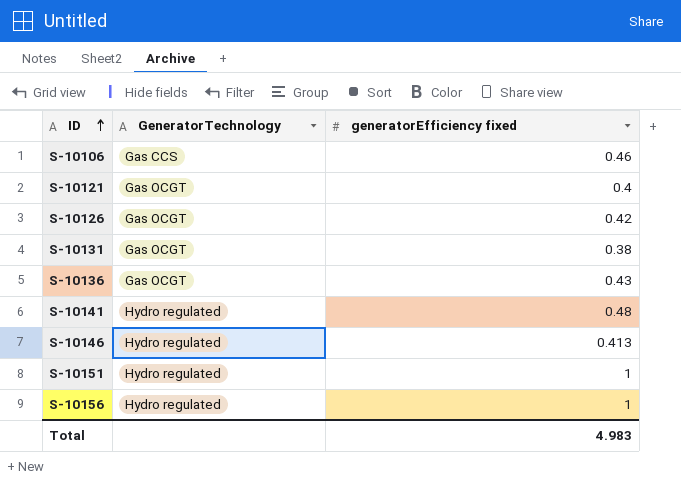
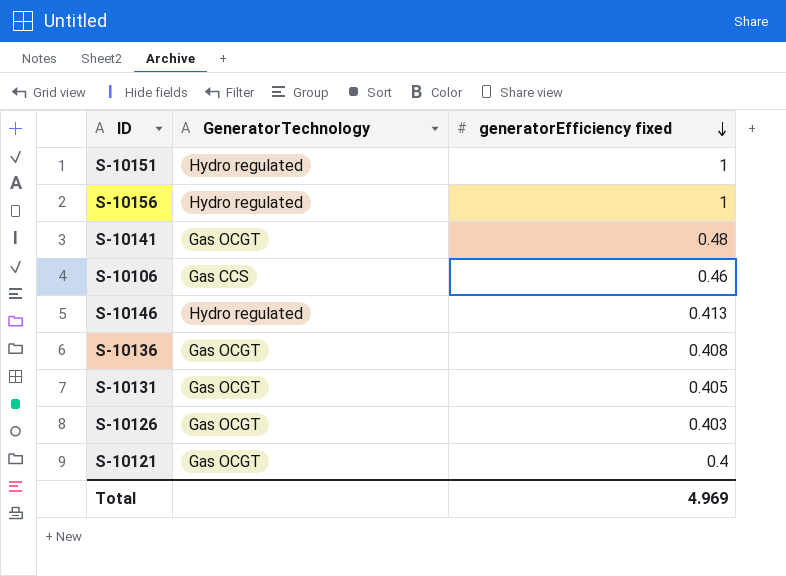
row order: ID ascending -> generatorEfficiency fixed descending
S-10141 | GeneratorTechnology: Hydro regulated -> Gas OCGT
S-10136 | generatorEfficiency fixed: 0.43 -> 0.408
S-10131 | generatorEfficiency fixed: 0.38 -> 0.405
S-10126 | generatorEfficiency fixed: 0.42 -> 0.403
Total | generatorEfficiency fixed: 4.983 -> 4.969

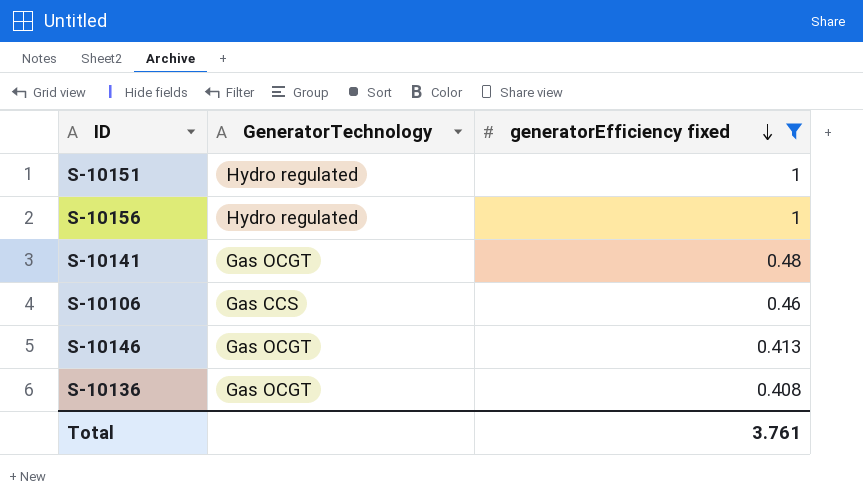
filter: none -> generatorEfficiency fixed >= 0.408
S-10146 | GeneratorTechnology: Hydro regulated -> Gas OCGT
Total | generatorEfficiency fixed: 4.969 -> 3.761

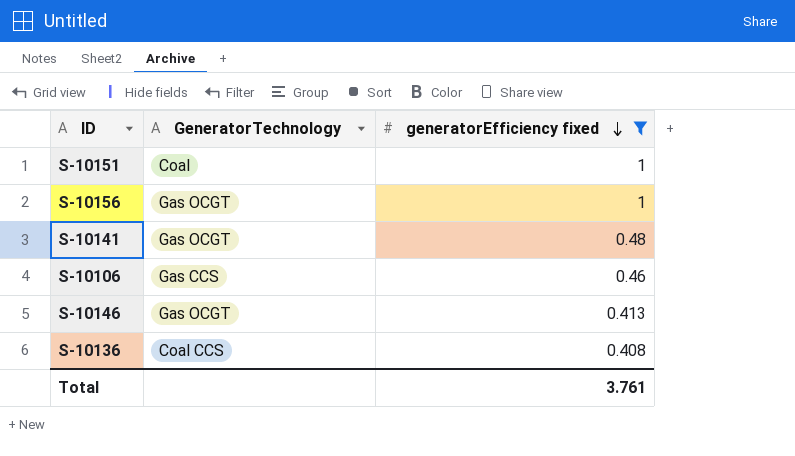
S-10151 | GeneratorTechnology: Hydro regulated -> Coal
S-10156 | GeneratorTechnology: Hydro regulated -> Gas OCGT
S-10136 | GeneratorTechnology: Gas OCGT -> Coal CCS

